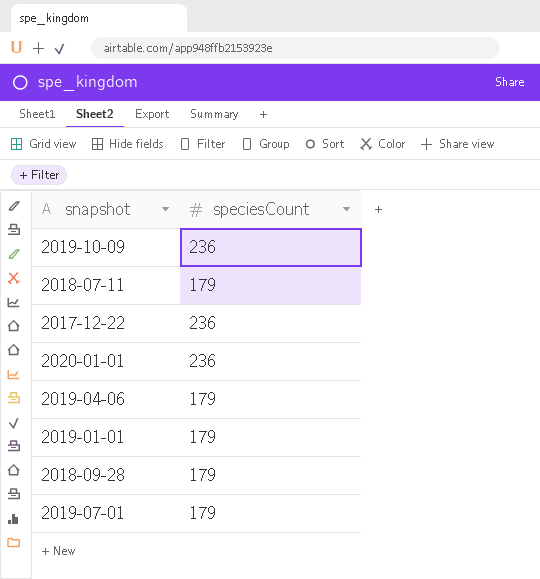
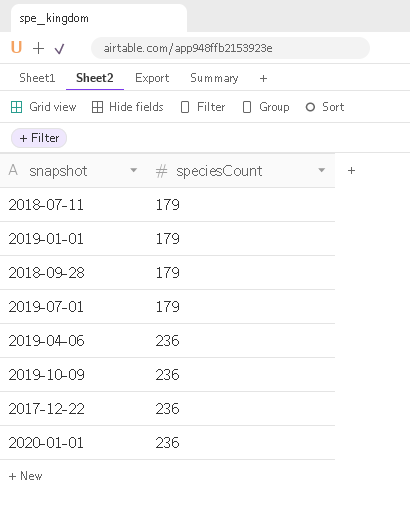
row order: none -> speciesCount ascending
2019-04-06 | speciesCount: 179 -> 236

